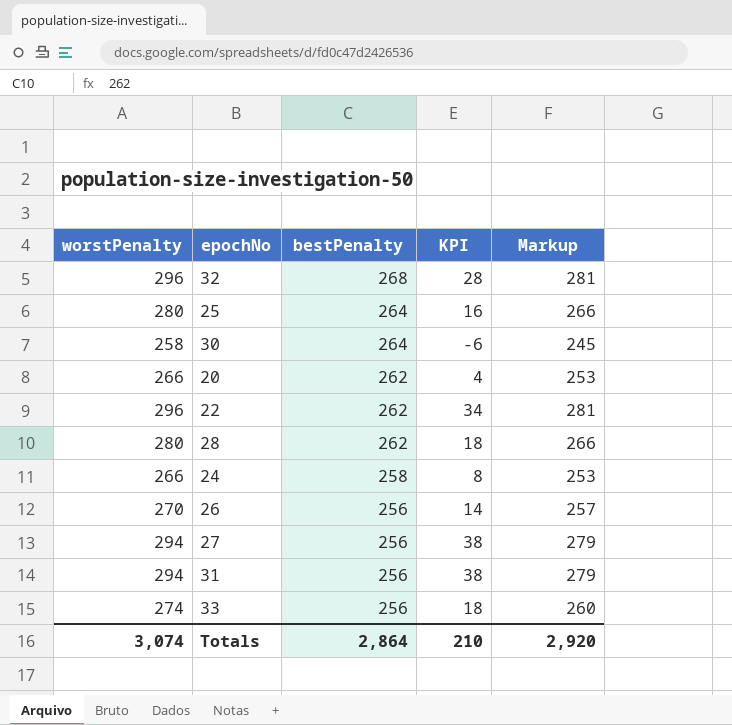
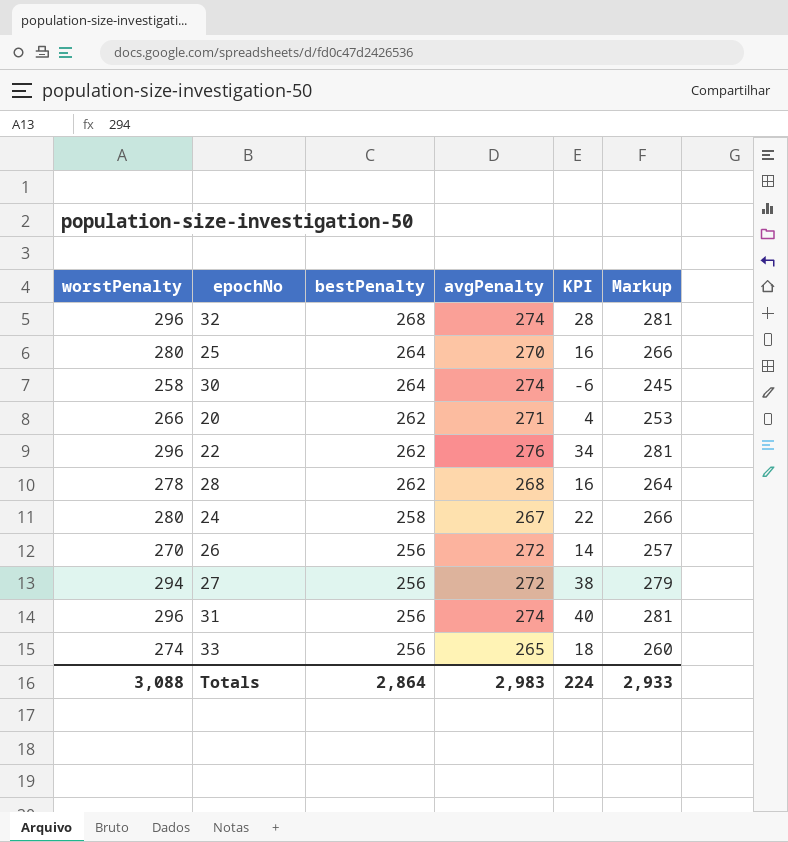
column avgPenalty | position: none -> 4
28 | worstPenalty: 280 -> 278
28 | KPI: 18 -> 16
28 | Markup: 266 -> 264
24 | worstPenalty: 266 -> 280
24 | KPI: 8 -> 22
24 | Markup: 253 -> 266
31 | worstPenalty: 294 -> 296
31 | KPI: 38 -> 40
31 | Markup: 279 -> 281
Totals | worstPenalty: 3,074 -> 3,088
Totals | KPI: 210 -> 224
Totals | Markup: 2,920 -> 2,933

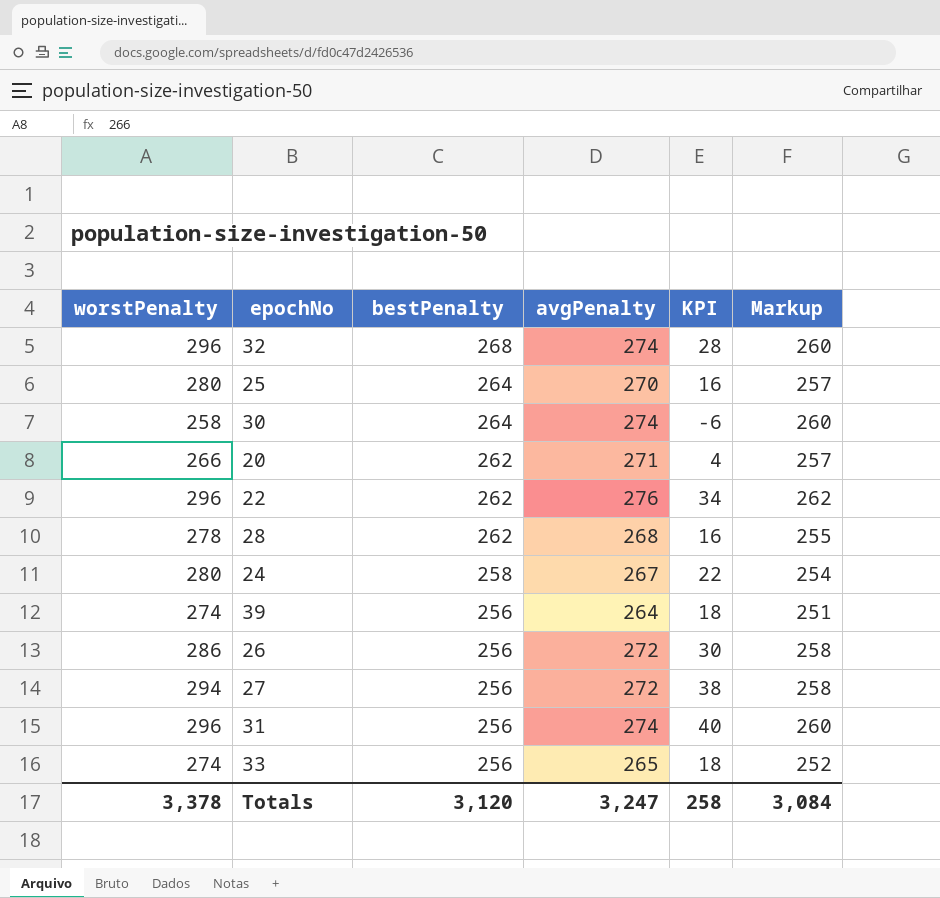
column Markup | formula: [worstPenalty] * 0.95 -> [avgPenalty] * 0.95
row 39: none -> 274 | 256 | 264 | 18 | 251
26 | worstPenalty: 270 -> 286
26 | KPI: 14 -> 30
Totals | worstPenalty: 3,088 -> 3,378
Totals | bestPenalty: 2,864 -> 3,120
Totals | avgPenalty: 2,983 -> 3,247
Totals | KPI: 224 -> 258
Totals | Markup: 2,933 -> 3,084

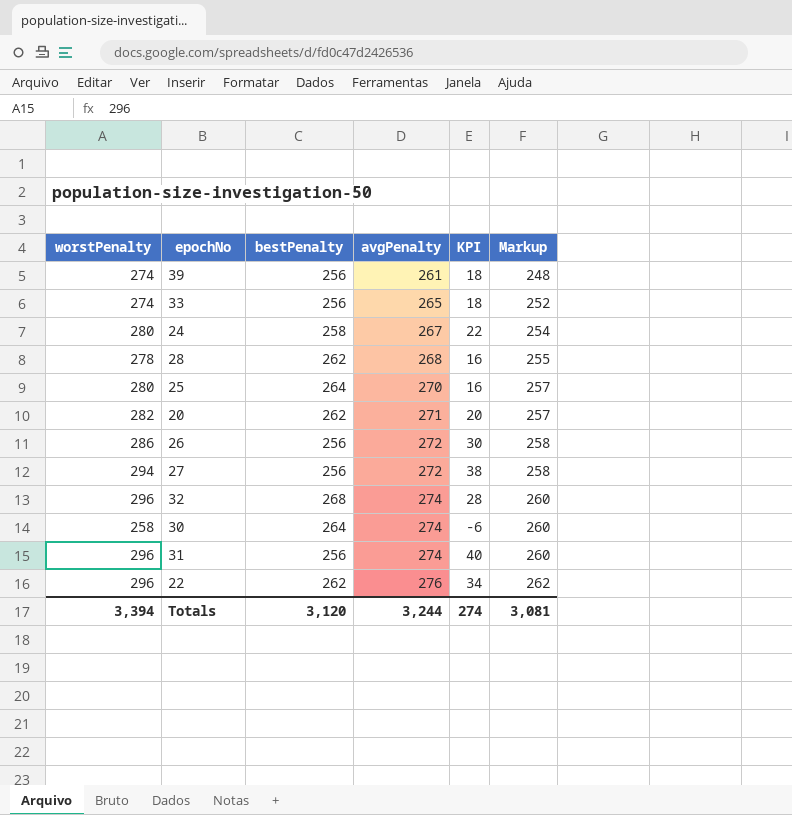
row order: bestPenalty descending -> avgPenalty ascending
39 | avgPenalty: 264 -> 261
39 | Markup: 251 -> 248
20 | worstPenalty: 266 -> 282
20 | KPI: 4 -> 20
Totals | worstPenalty: 3,378 -> 3,394
Totals | avgPenalty: 3,247 -> 3,244
Totals | KPI: 258 -> 274
Totals | Markup: 3,084 -> 3,081

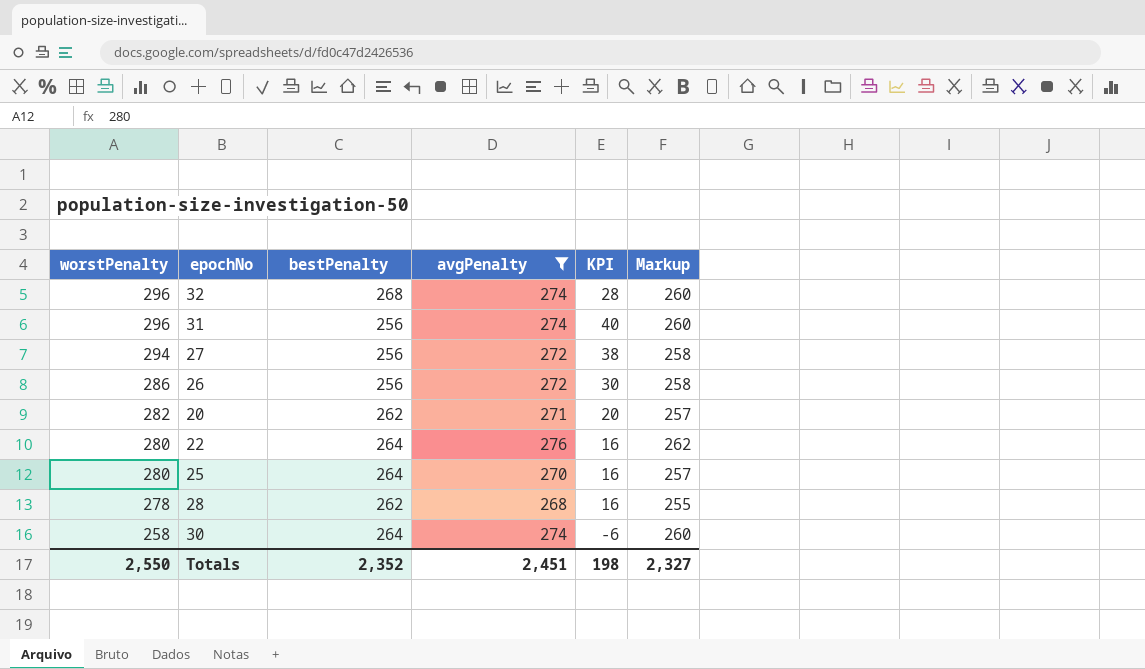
filter: none -> avgPenalty >= 268
row order: avgPenalty ascending -> worstPenalty descending
22 | worstPenalty: 296 -> 280
22 | bestPenalty: 262 -> 264
22 | KPI: 34 -> 16
Totals | worstPenalty: 3,394 -> 2,550
Totals | bestPenalty: 3,120 -> 2,352
Totals | avgPenalty: 3,244 -> 2,451
Totals | KPI: 274 -> 198
Totals | Markup: 3,081 -> 2,327

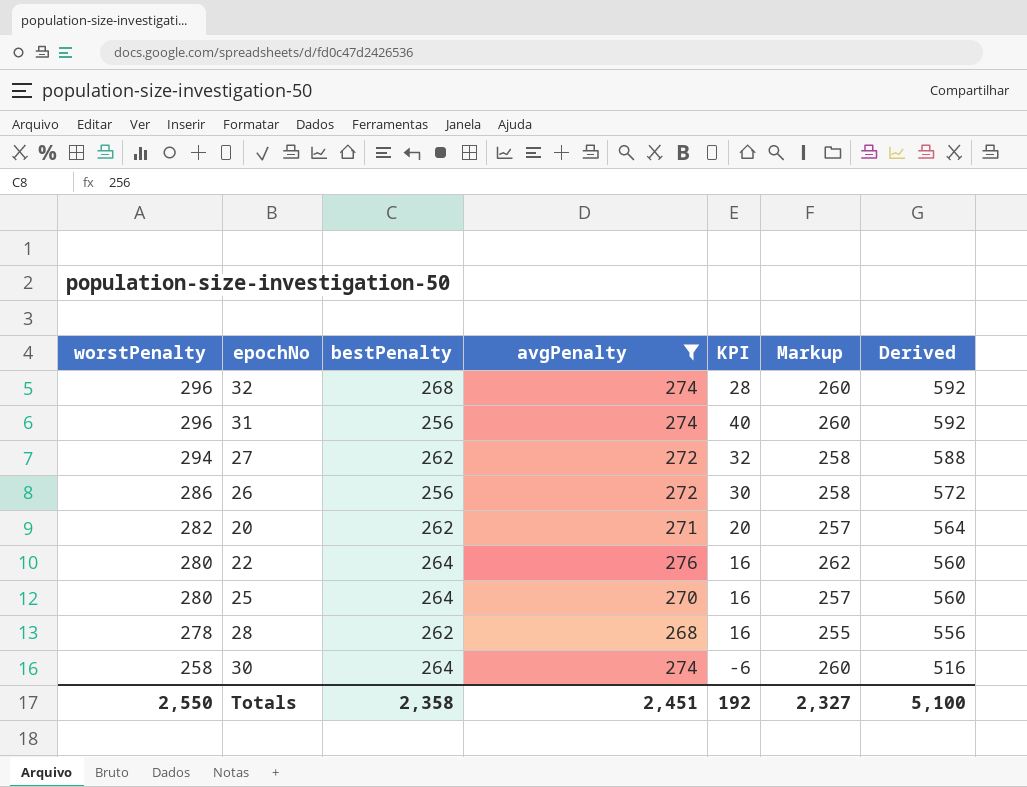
column Derived | formula: none -> [worstPenalty] * 2
27 | bestPenalty: 256 -> 262
27 | KPI: 38 -> 32
Totals | bestPenalty: 2,352 -> 2,358
Totals | KPI: 198 -> 192

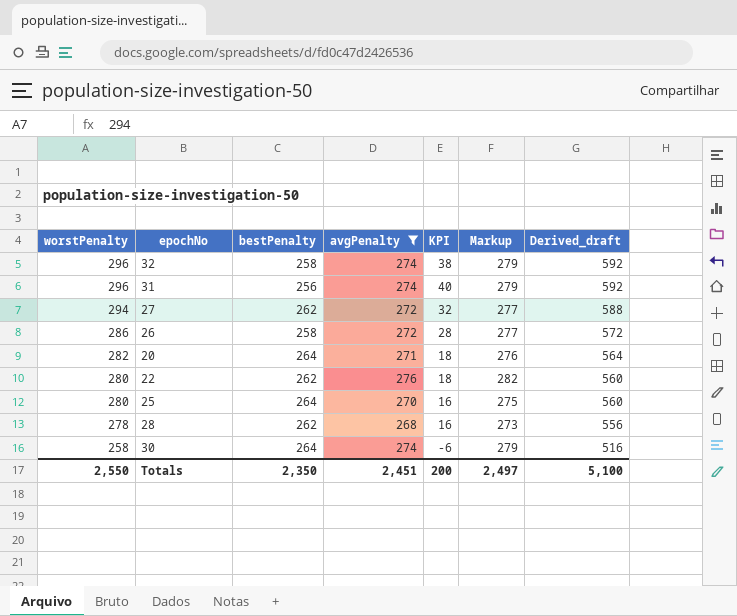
column Markup | formula: [avgPenalty] * 0.95 -> [avgPenalty] * 1.02
column name: Derived -> Derived_draft
32 | bestPenalty: 268 -> 258
32 | KPI: 28 -> 38
26 | bestPenalty: 256 -> 258
26 | KPI: 30 -> 28
20 | bestPenalty: 262 -> 264
20 | KPI: 20 -> 18
22 | bestPenalty: 264 -> 262
22 | KPI: 16 -> 18
Totals | bestPenalty: 2,358 -> 2,350
Totals | KPI: 192 -> 200
Totals | Markup: 2,327 -> 2,497

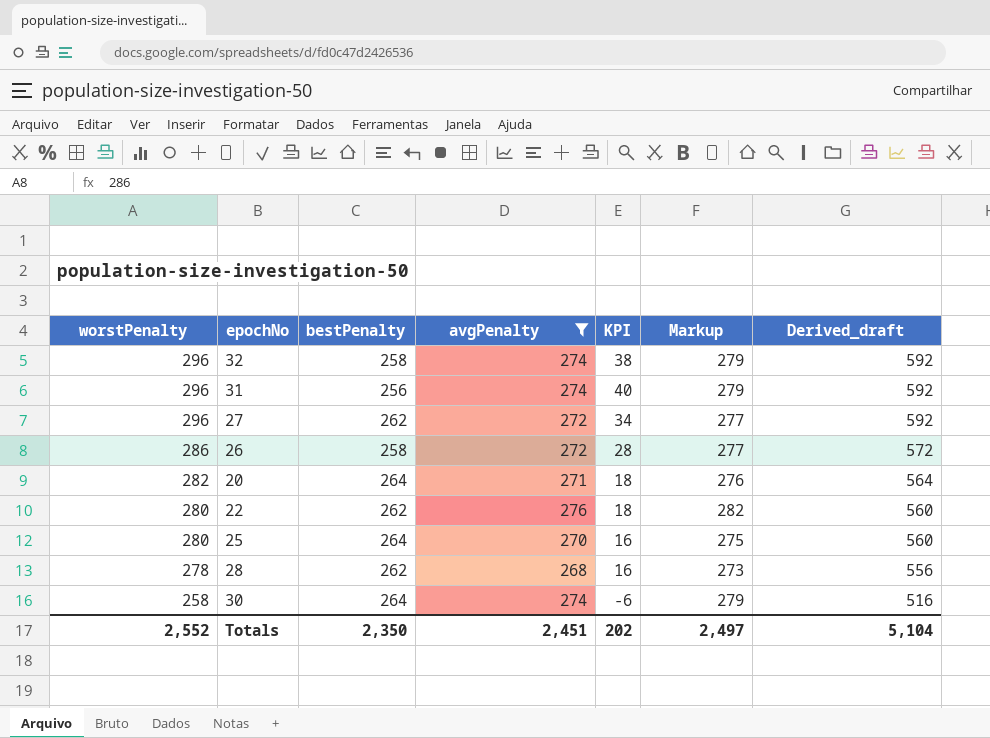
27 | worstPenalty: 294 -> 296
27 | KPI: 32 -> 34
27 | Derived_draft: 588 -> 592
Totals | worstPenalty: 2,550 -> 2,552
Totals | KPI: 200 -> 202
Totals | Derived_draft: 5,100 -> 5,104

